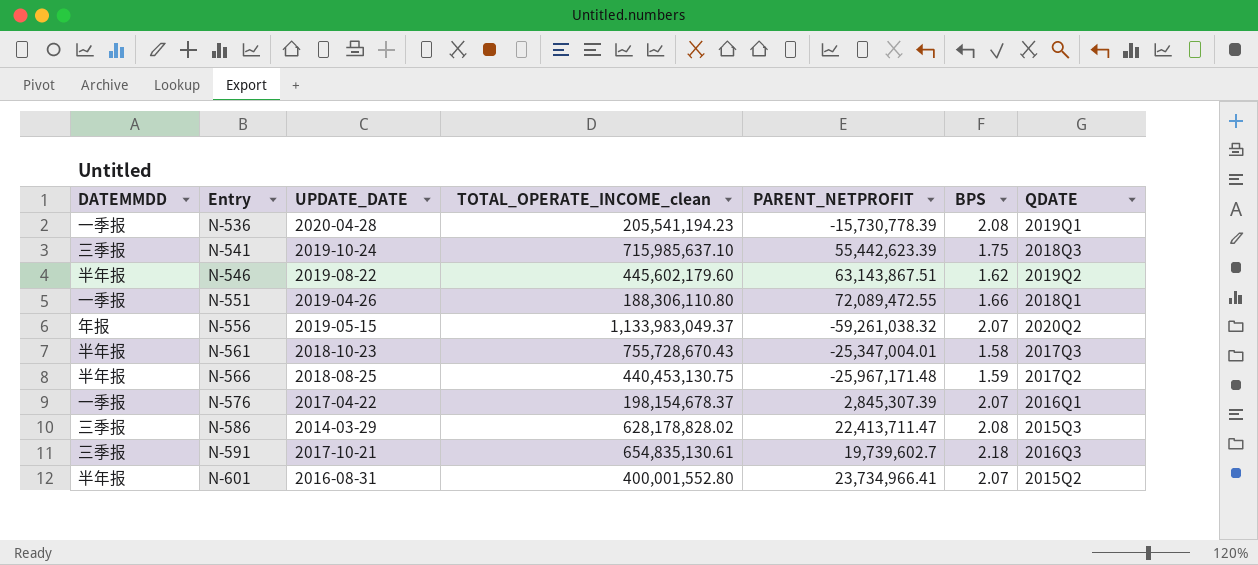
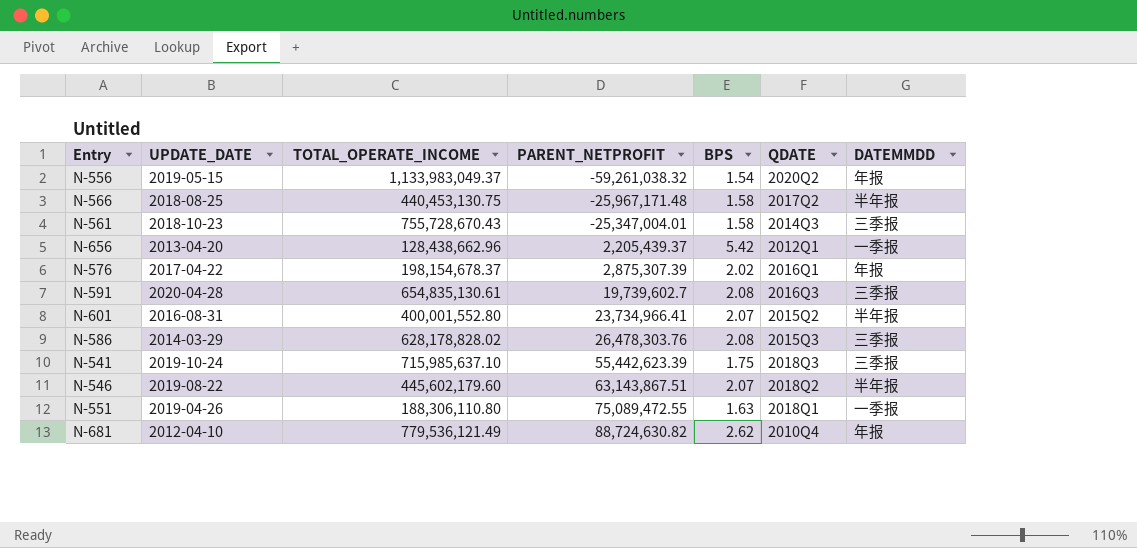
row order: Entry ascending -> PARENT_NETPROFIT ascending
column name: TOTAL_OPERATE_INCOME_clean -> TOTAL_OPERATE_INCOME
column DATEMMDD | position: 1 -> 7
row N-536: 一季报 | 2020-04-28 | 205,541,194.23 | -15,730,778.39 | 2.08 | 2019Q1 -> none
N-556 | BPS: 2.07 -> 1.54
N-566 | BPS: 1.59 -> 1.58
N-561 | QDATE: 2017Q3 -> 2014Q3
N-561 | DATEMMDD: 半年报 -> 三季报
row N-656: none -> 2013-04-20 | 128,438,662.96 | 2,205,439.37 | 5.42 | 2012Q1 | 一季报
N-576 | PARENT_NETPROFIT: 2,845,307.39 -> 2,875,307.39
N-576 | BPS: 2.07 -> 2.02
N-576 | DATEMMDD: 一季报 -> 年报
N-591 | UPDATE_DATE: 2017-10-21 -> 2020-04-28
N-591 | BPS: 2.18 -> 2.08
N-586 | PARENT_NETPROFIT: 22,413,711.47 -> 26,478,303.76
N-546 | BPS: 1.62 -> 2.07
N-546 | QDATE: 2019Q2 -> 2018Q2
N-551 | PARENT_NETPROFIT: 72,089,472.55 -> 75,089,472.55
N-551 | BPS: 1.66 -> 1.63
row N-681: none -> 2012-04-10 | 779,536,121.49 | 88,724,630.82 | 2.62 | 2010Q4 | 年报

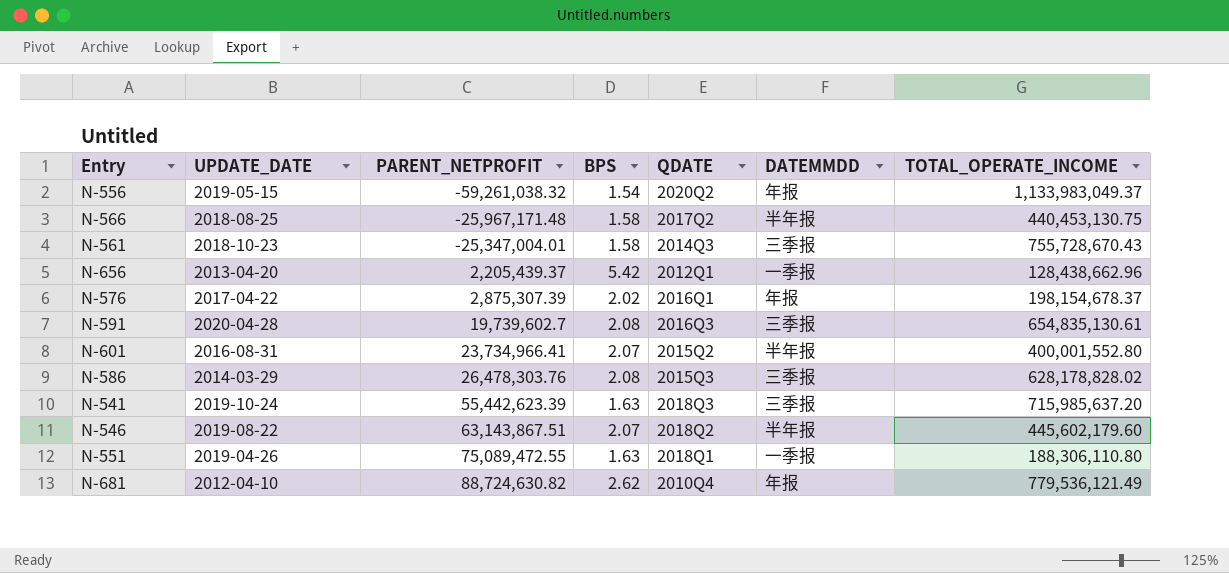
column TOTAL_OPERATE_INCOME | position: 3 -> 7
N-541 | BPS: 1.75 -> 1.63
N-541 | TOTAL_OPERATE_INCOME: 715,985,637.10 -> 715,985,637.20

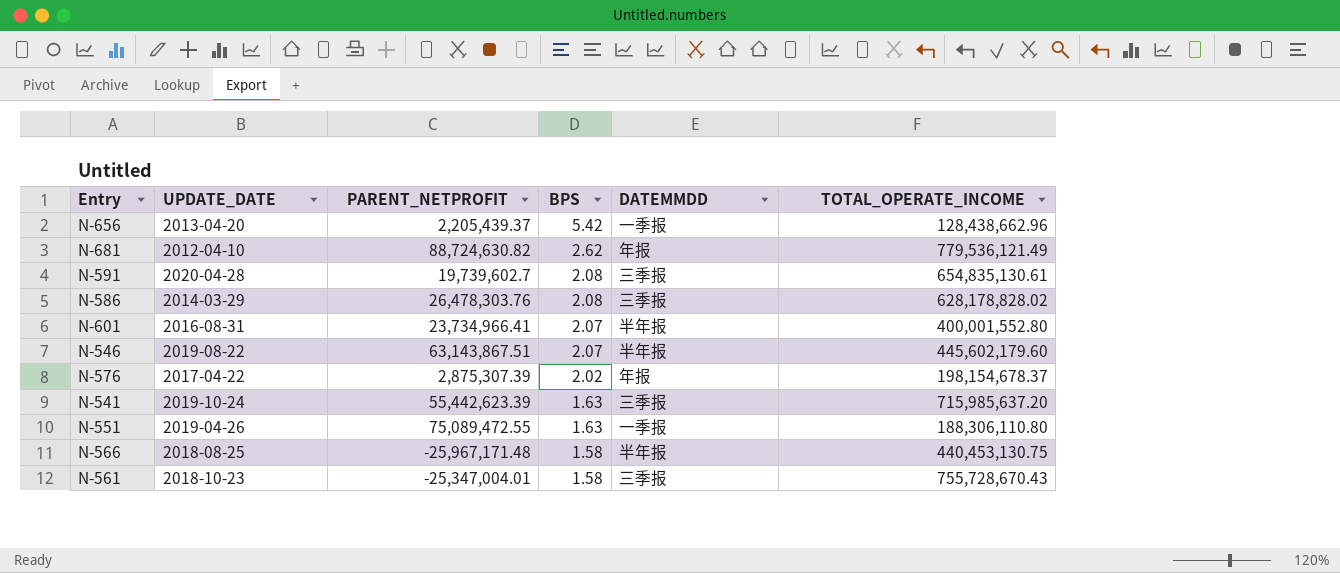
row order: PARENT_NETPROFIT ascending -> BPS descending
column QDATE | position: 5 -> none
row N-556: 2019-05-15 | -59,261,038.32 | 1.54 | 2020Q2 | 年报 | 1,133,983,049.37 -> none

